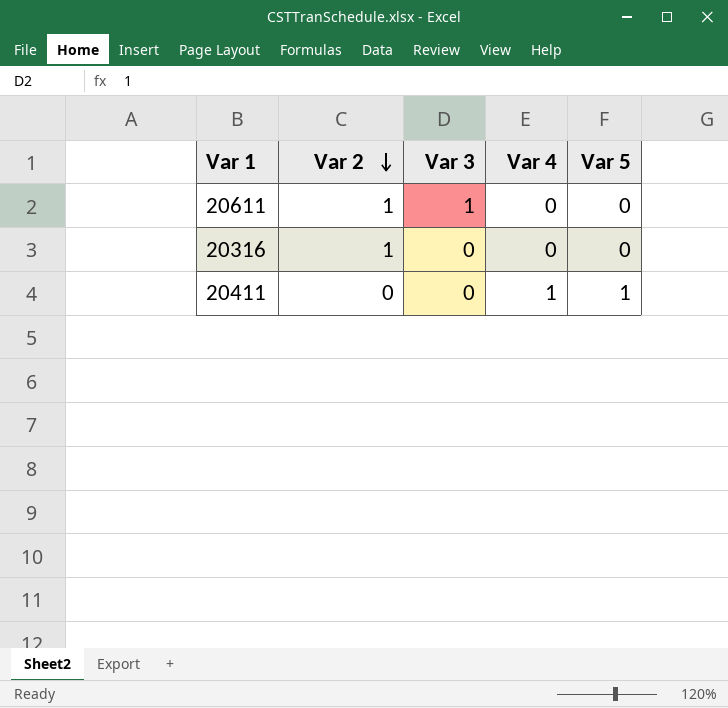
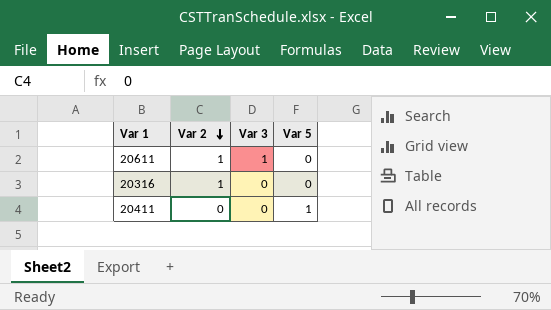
column Var 4 | position: 4 -> none

